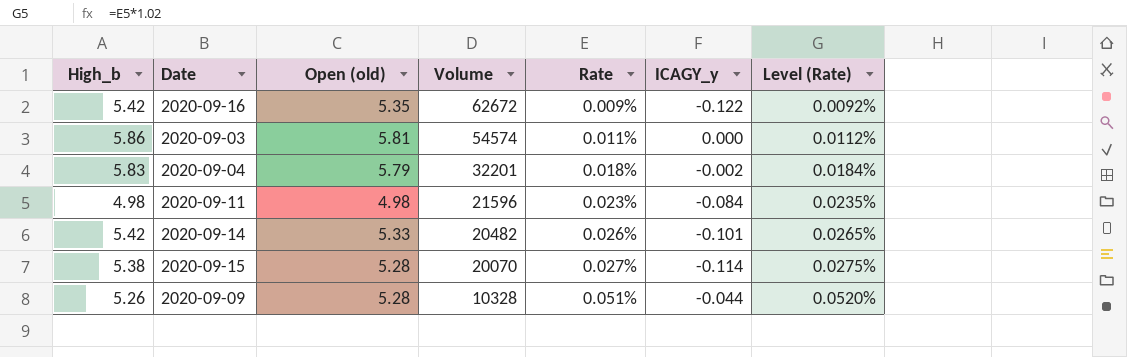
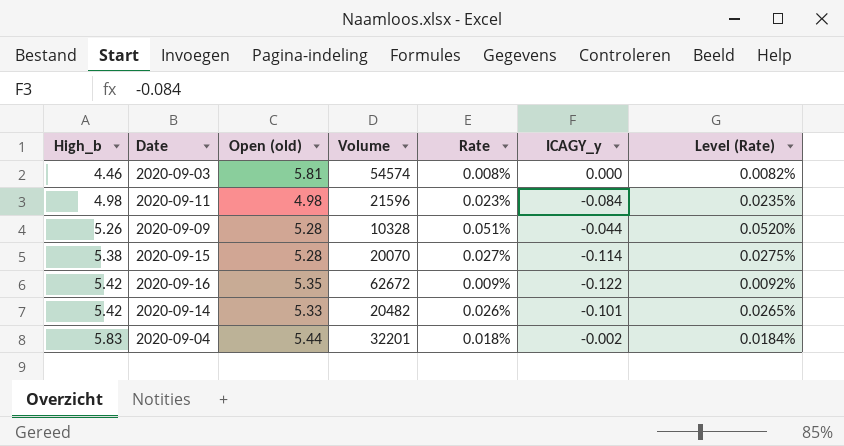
row order: Volume descending -> High_b ascending
2020-09-03 | High_b: 5.86 -> 4.46
2020-09-03 | Rate: 0.011% -> 0.008%
2020-09-03 | Level (Rate): 0.0112% -> 0.0082%
2020-09-04 | Open (old): 5.79 -> 5.44

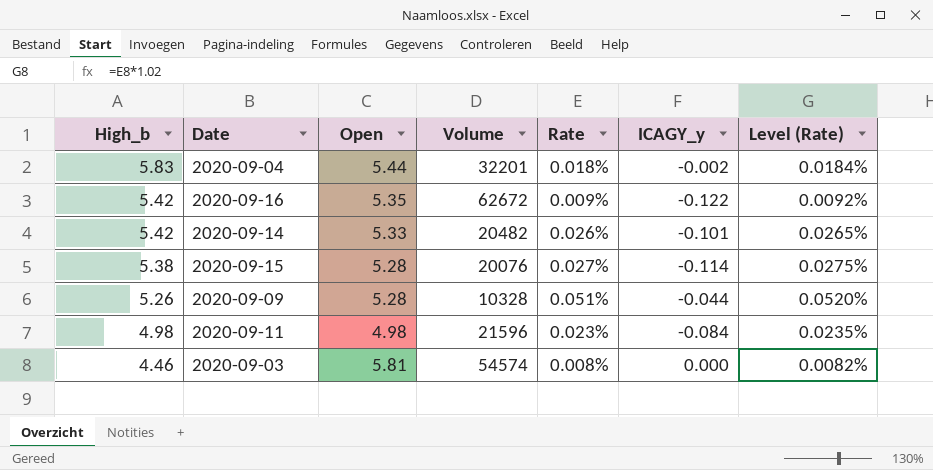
row order: High_b ascending -> High_b descending
column name: Open (old) -> Open
2020-09-15 | Volume: 20070 -> 20076

